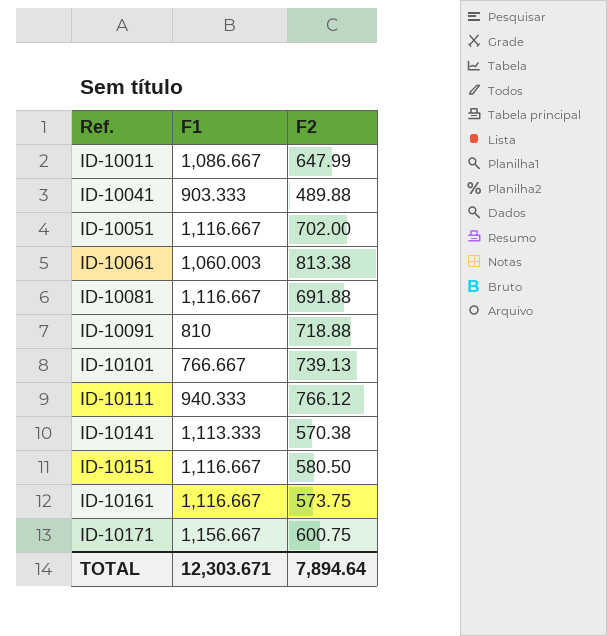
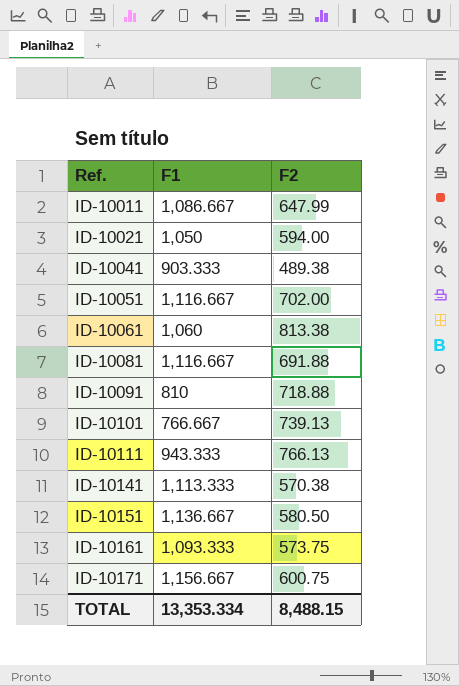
row ID-10021: none -> 1,050 | 594.00
ID-10041 | F2: 489.88 -> 489.38
ID-10061 | F1: 1,060.003 -> 1,060
ID-10111 | F1: 940.333 -> 943.333
ID-10111 | F2: 766.12 -> 766.13
ID-10151 | F1: 1,116.667 -> 1,136.667
ID-10161 | F1: 1,116.667 -> 1,093.333
TOTAL | F1: 12,303.671 -> 13,353.334
TOTAL | F2: 7,894.64 -> 8,488.15

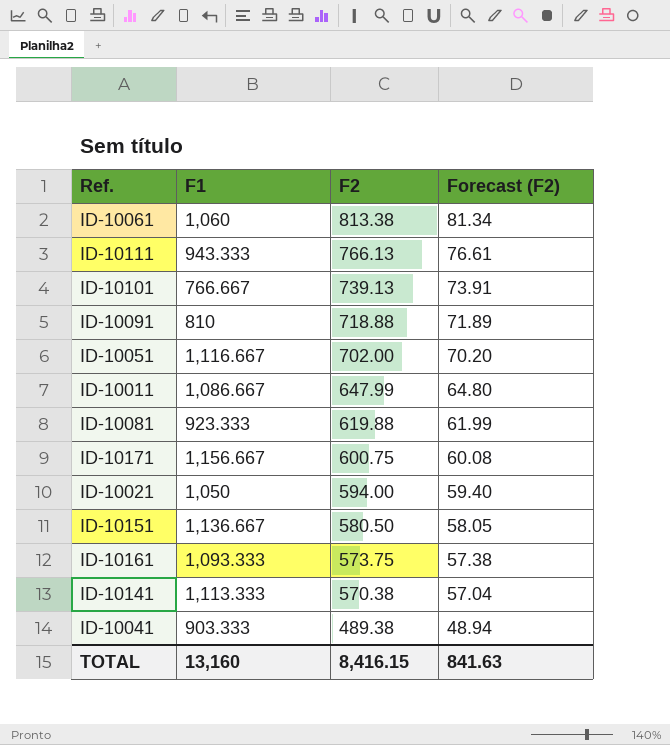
row order: Ref. ascending -> F2 descending
column Forecast (F2) | formula: none -> [F2] * 0.1
ID-10081 | F1: 1,116.667 -> 923.333
ID-10081 | F2: 691.88 -> 619.88
TOTAL | F1: 13,353.334 -> 13,160
TOTAL | F2: 8,488.15 -> 8,416.15

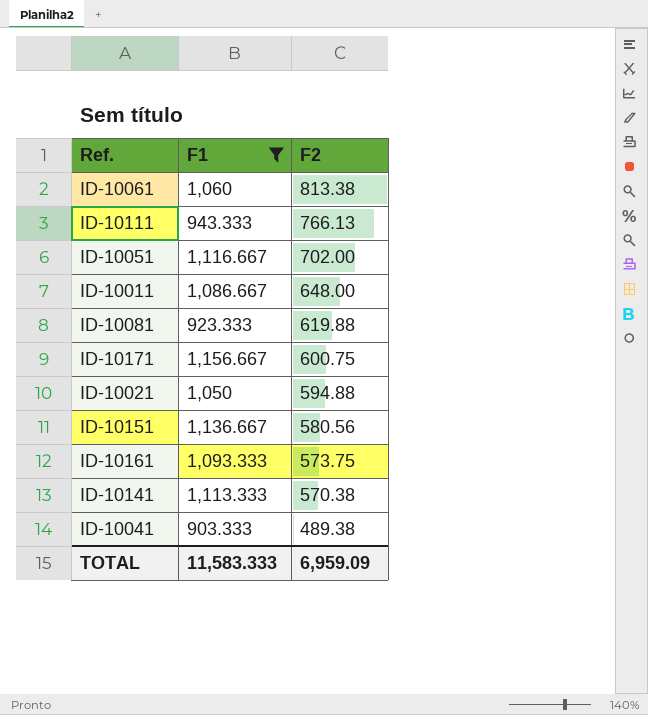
filter: none -> F1 >= 903.333
column Forecast (F2) | formula: [F2] * 0.1 -> none
ID-10011 | F2: 647.99 -> 648.00
ID-10021 | F2: 594.00 -> 594.88
ID-10151 | F2: 580.50 -> 580.56
TOTAL | F1: 13,160 -> 11,583.333
TOTAL | F2: 8,416.15 -> 6,959.09

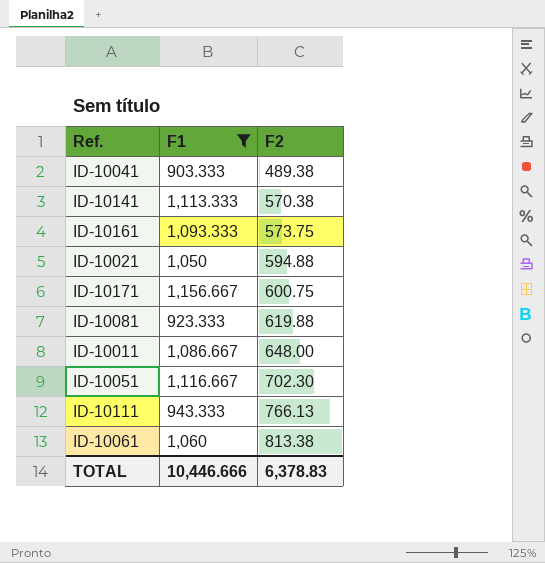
row order: F2 descending -> F2 ascending
row ID-10151: 1,136.667 | 580.56 -> none
ID-10051 | F2: 702.00 -> 702.30
TOTAL | F1: 11,583.333 -> 10,446.666
TOTAL | F2: 6,959.09 -> 6,378.83

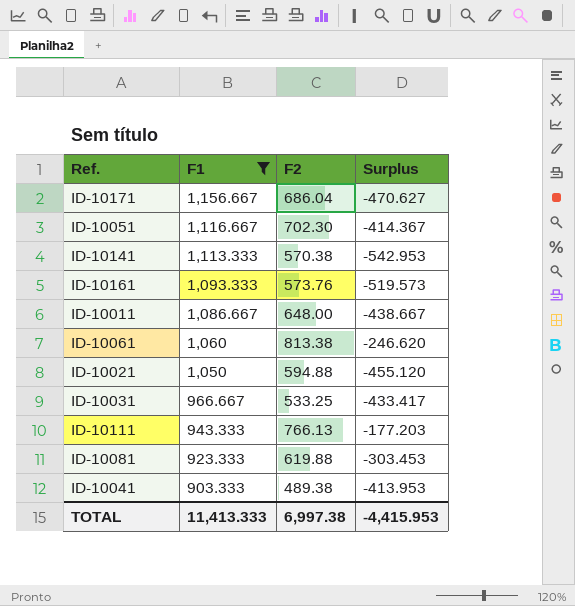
row order: F2 ascending -> F1 descending
column Surplus | formula: none -> [F2] - [F1]
ID-10171 | F2: 600.75 -> 686.04
ID-10161 | F2: 573.75 -> 573.76
row ID-10031: none -> 966.667 | 533.25 | -433.417
TOTAL | F1: 10,446.666 -> 11,413.333
TOTAL | F2: 6,378.83 -> 6,997.38

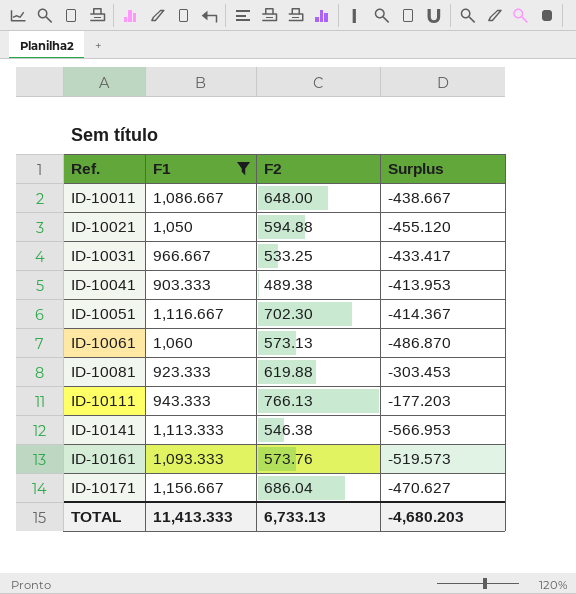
row order: F1 descending -> Ref. ascending
ID-10061 | F2: 813.38 -> 573.13
ID-10061 | Surplus: -246.620 -> -486.870
ID-10141 | F2: 570.38 -> 546.38
ID-10141 | Surplus: -542.953 -> -566.953
TOTAL | F2: 6,997.38 -> 6,733.13
TOTAL | Surplus: -4,415.953 -> -4,680.203

